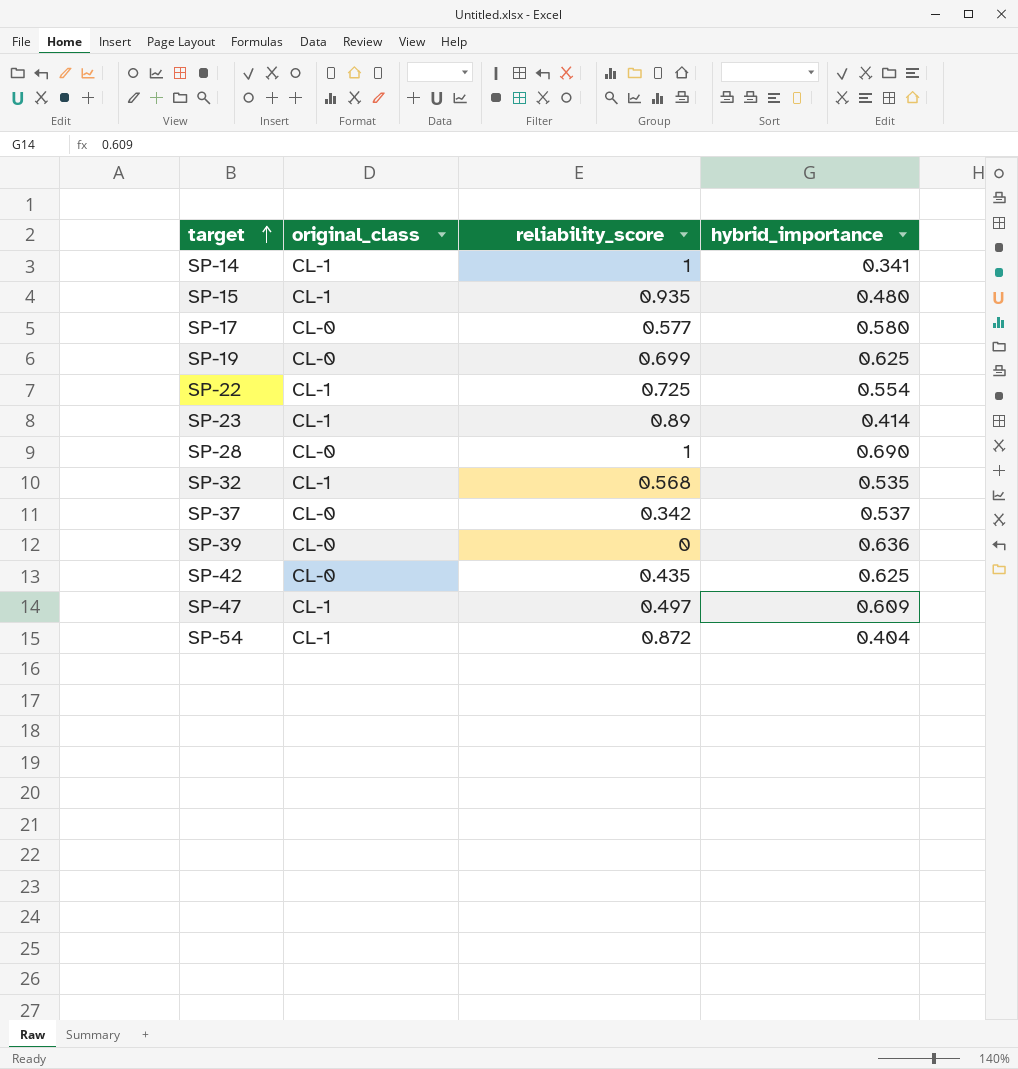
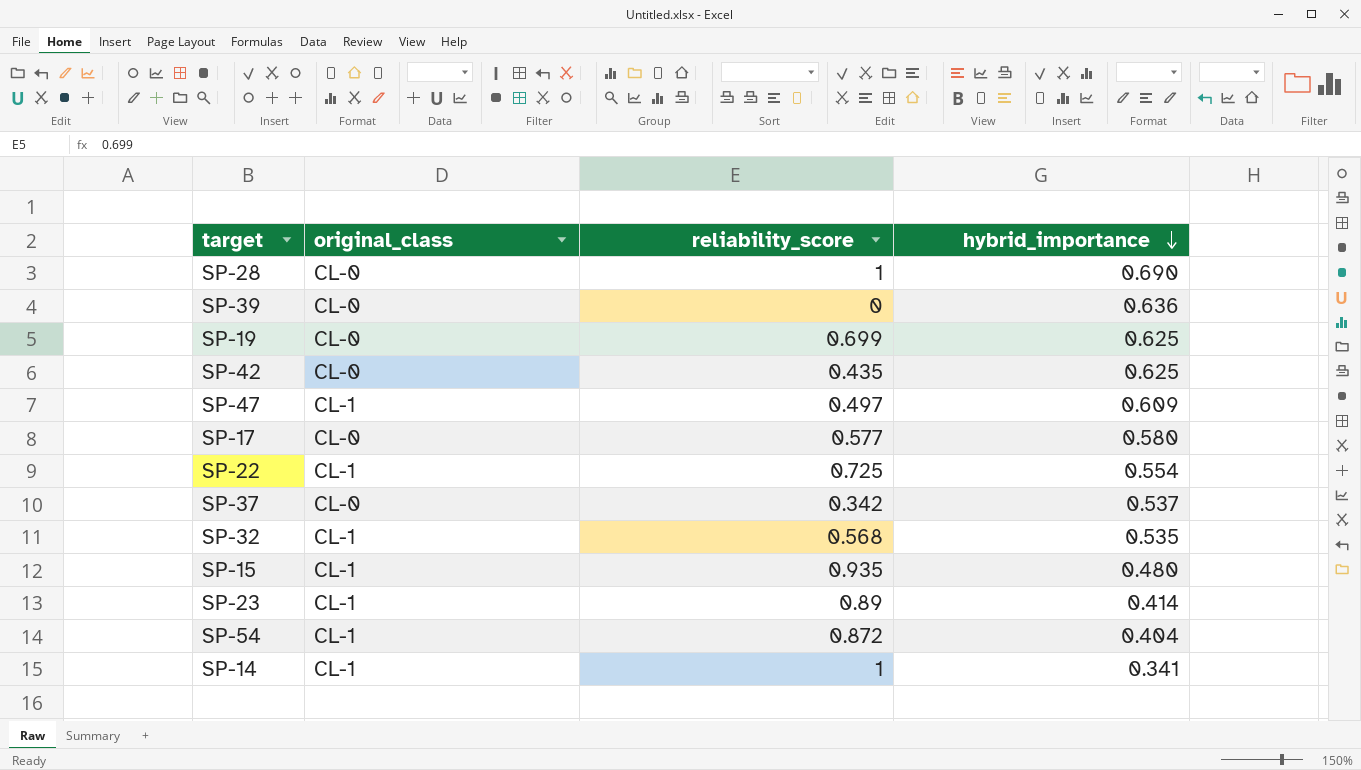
row order: target ascending -> hybrid_importance descending

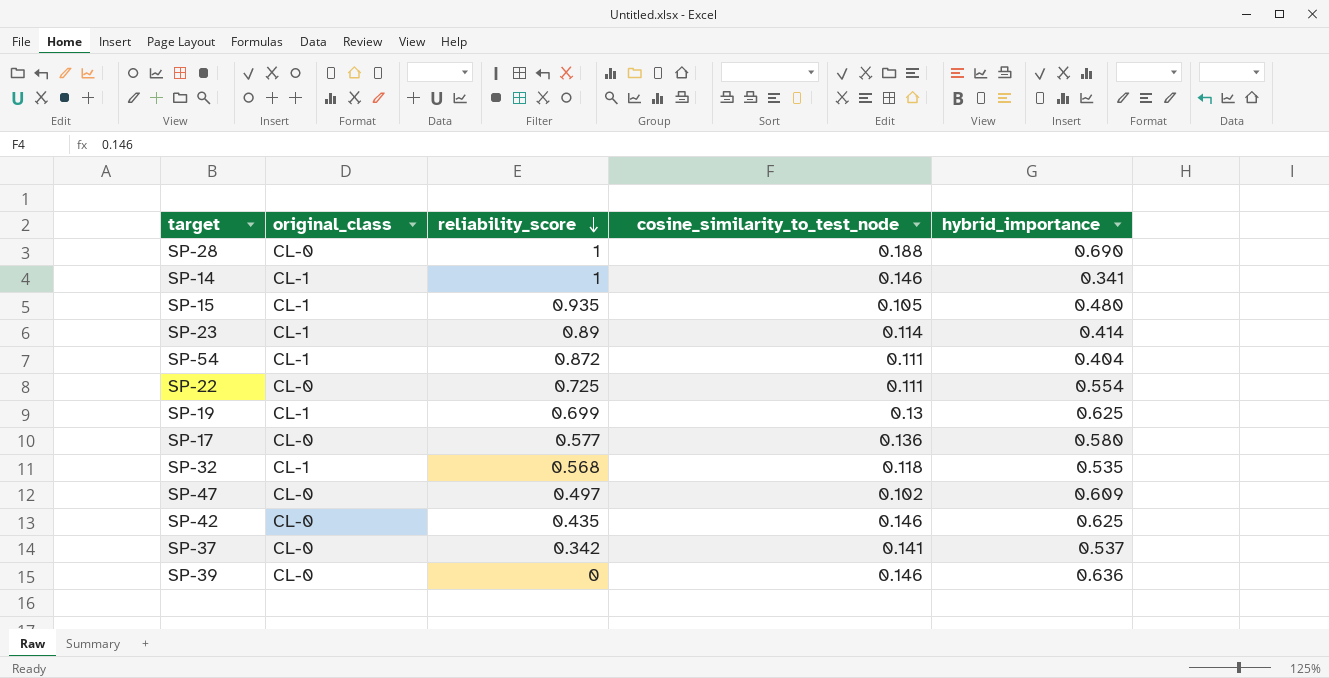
row order: hybrid_importance descending -> reliability_score descending
column cosine_similarity_to_test_node | position: none -> 4
SP-22 | original_class: CL-1 -> CL-0
SP-19 | original_class: CL-0 -> CL-1
SP-47 | original_class: CL-1 -> CL-0

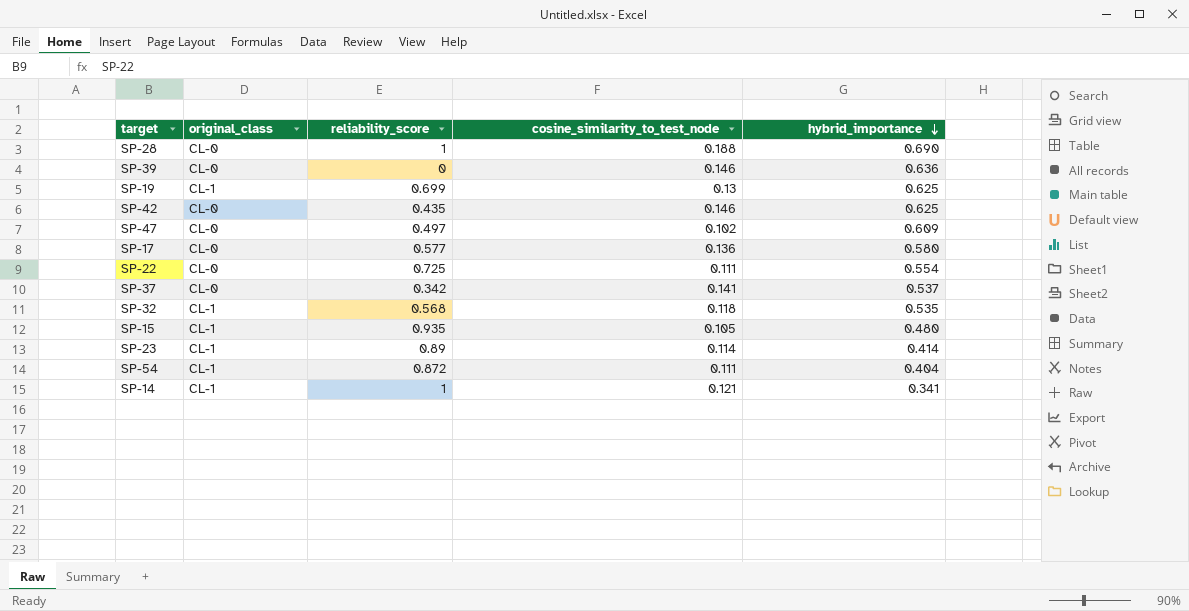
row order: reliability_score descending -> hybrid_importance descending
SP-14 | cosine_similarity_to_test_node: 0.146 -> 0.121

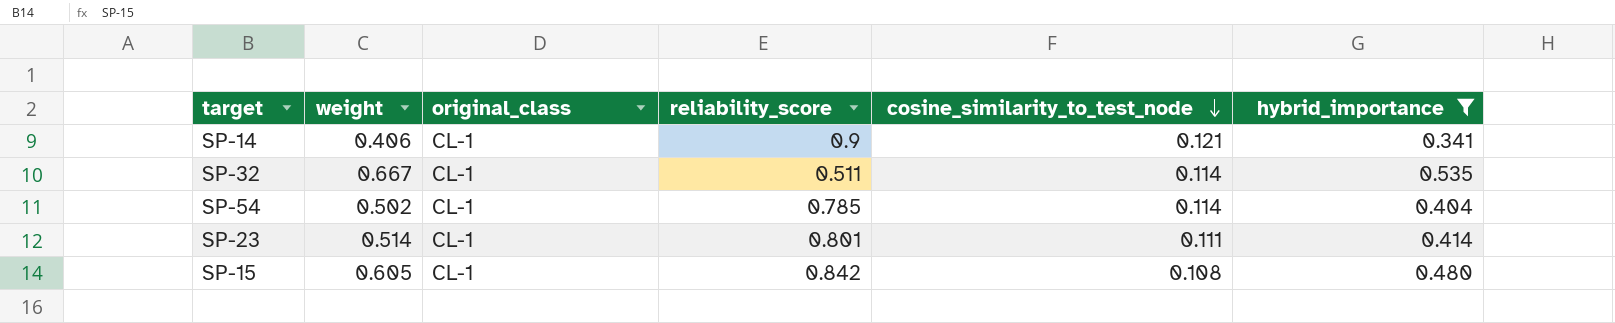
filter: none -> hybrid_importance <= 0.535
row order: hybrid_importance descending -> cosine_similarity_to_test_node descending
column weight | position: none -> 2
SP-14 | reliability_score: 1 -> 0.9
SP-32 | reliability_score: 0.568 -> 0.511
SP-32 | cosine_similarity_to_test_node: 0.118 -> 0.114
SP-54 | reliability_score: 0.872 -> 0.785
SP-54 | cosine_similarity_to_test_node: 0.111 -> 0.114
SP-23 | reliability_score: 0.89 -> 0.801
SP-23 | cosine_similarity_to_test_node: 0.114 -> 0.111
SP-15 | reliability_score: 0.935 -> 0.842
SP-15 | cosine_similarity_to_test_node: 0.105 -> 0.108

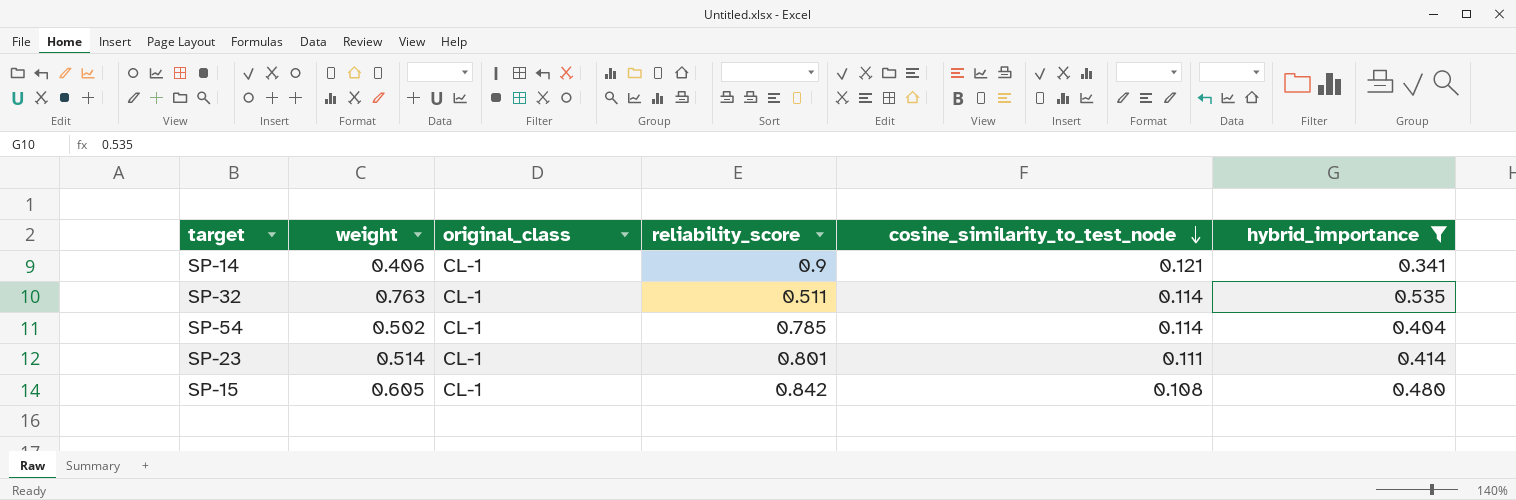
SP-32 | weight: 0.667 -> 0.763

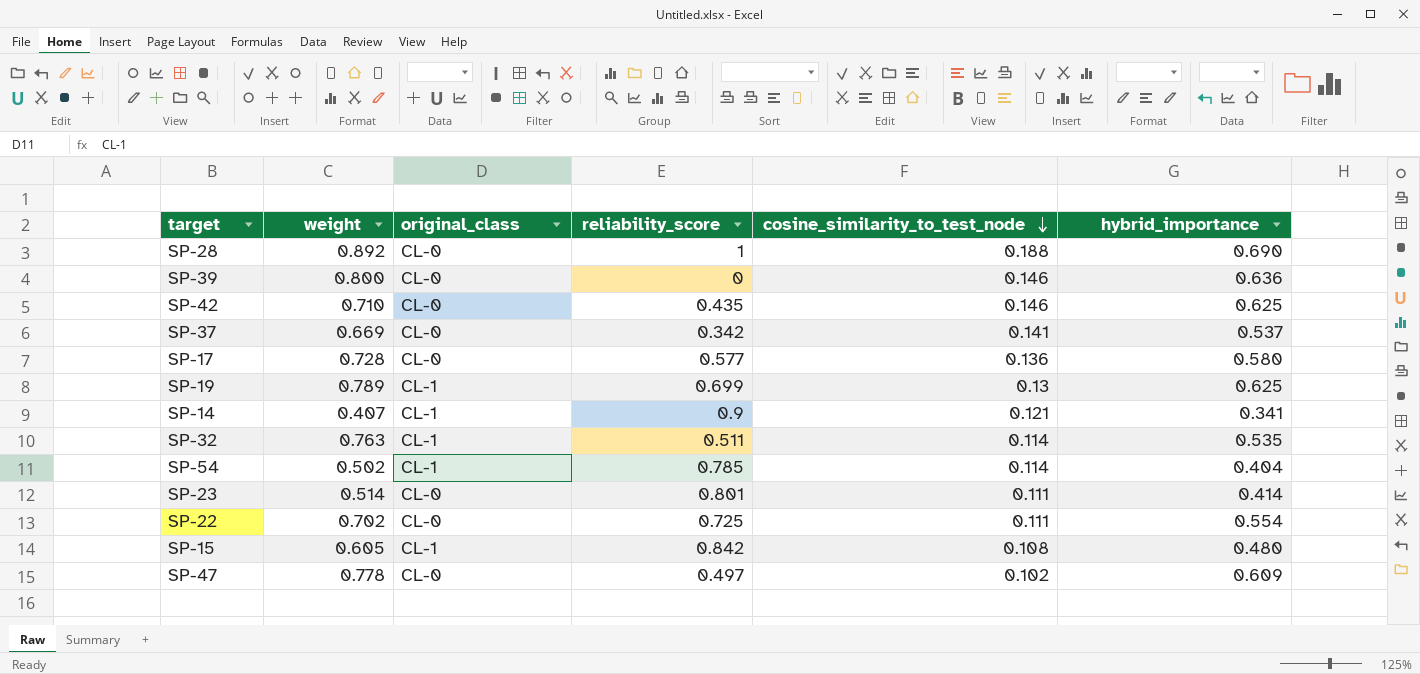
filter: hybrid_importance <= 0.535 -> none
SP-14 | weight: 0.406 -> 0.407
SP-23 | original_class: CL-1 -> CL-0

